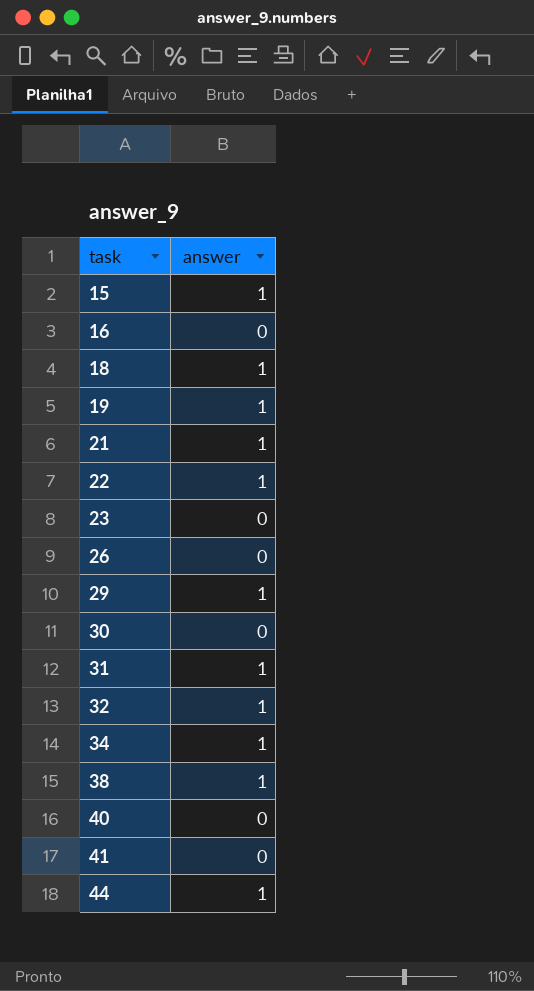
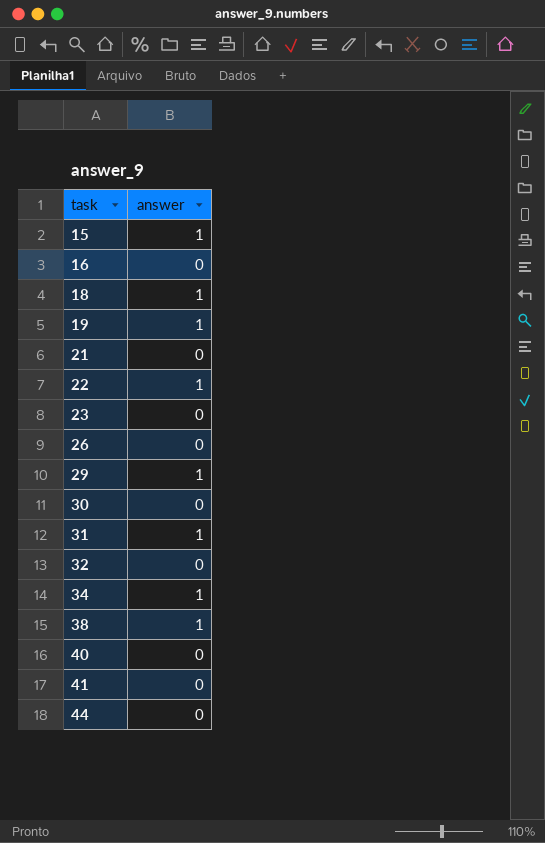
21 | answer: 1 -> 0
32 | answer: 1 -> 0
44 | answer: 1 -> 0

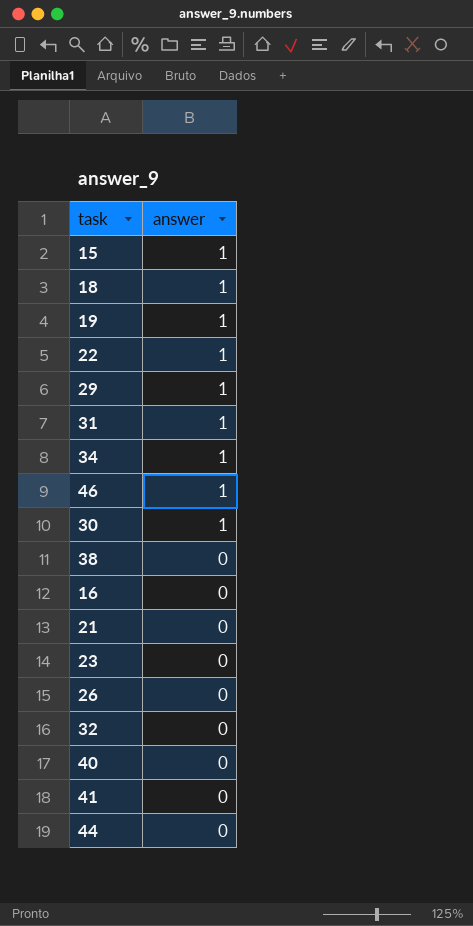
row order: task ascending -> answer descending
row 46: none -> 1
30 | answer: 0 -> 1
38 | answer: 1 -> 0

